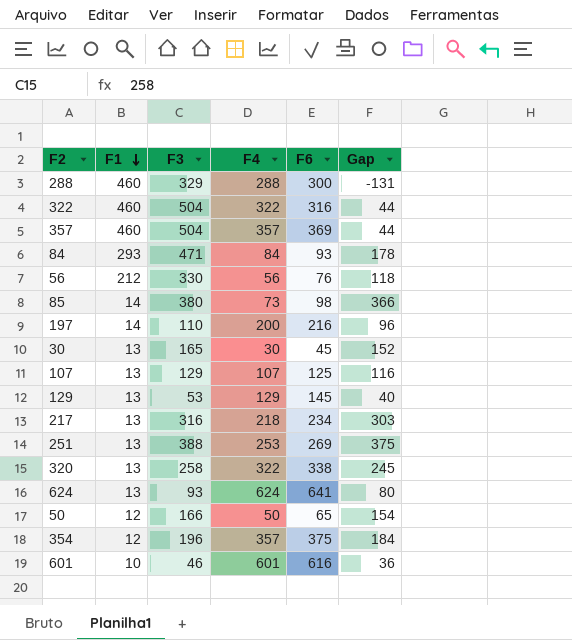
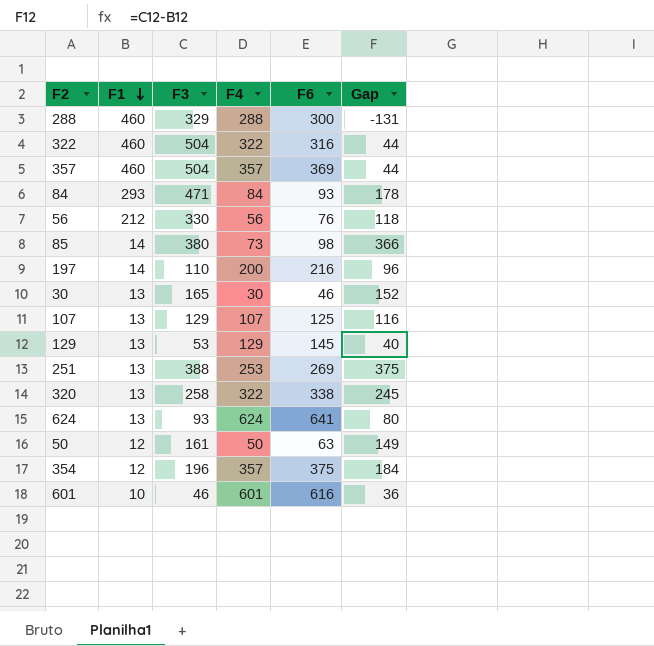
row 217: 13 | 316 | 218 | 234 | 303 -> none
30 | F6: 45 -> 46
50 | F3: 166 -> 161
50 | F6: 65 -> 63
50 | Gap: 154 -> 149

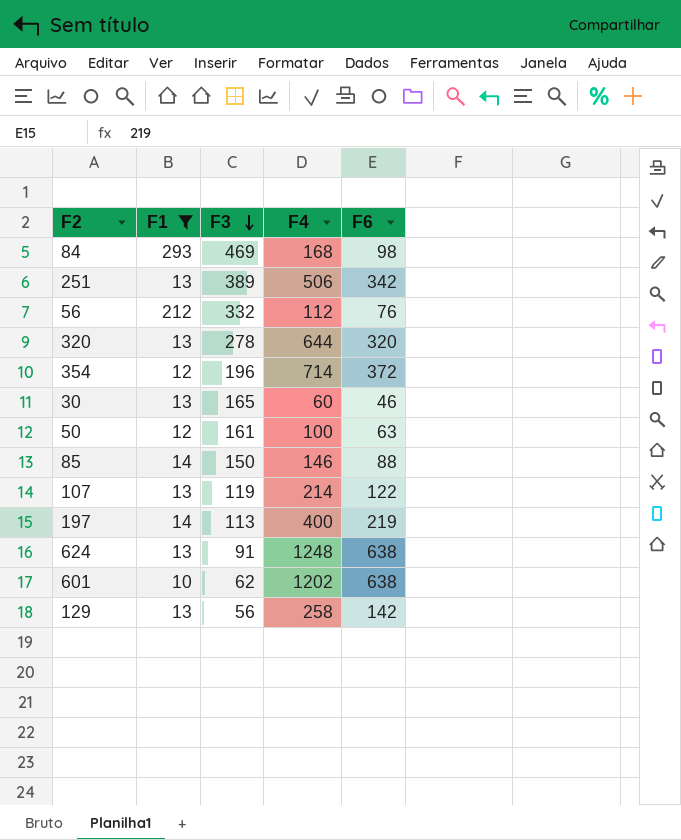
filter: none -> F1 != 460
row order: F1 descending -> F3 descending
column Gap | formula: [F3] - [F1] -> none
84 | F3: 471 -> 469
84 | F4: 84 -> 168
84 | F6: 93 -> 98
251 | F3: 388 -> 389
251 | F4: 253 -> 506
251 | F6: 269 -> 342
56 | F3: 330 -> 332
56 | F4: 56 -> 112
320 | F3: 258 -> 278
320 | F4: 322 -> 644
320 | F6: 338 -> 320
354 | F4: 357 -> 714
354 | F6: 375 -> 372
30 | F4: 30 -> 60
50 | F4: 50 -> 100
85 | F3: 380 -> 150
85 | F4: 73 -> 146
85 | F6: 98 -> 88
107 | F3: 129 -> 119
107 | F4: 107 -> 214
107 | F6: 125 -> 122
197 | F3: 110 -> 113
197 | F4: 200 -> 400
197 | F6: 216 -> 219
624 | F3: 93 -> 91
624 | F4: 624 -> 1248
624 | F6: 641 -> 638
601 | F3: 46 -> 62
601 | F4: 601 -> 1202
601 | F6: 616 -> 638
129 | F3: 53 -> 56
129 | F4: 129 -> 258
129 | F6: 145 -> 142

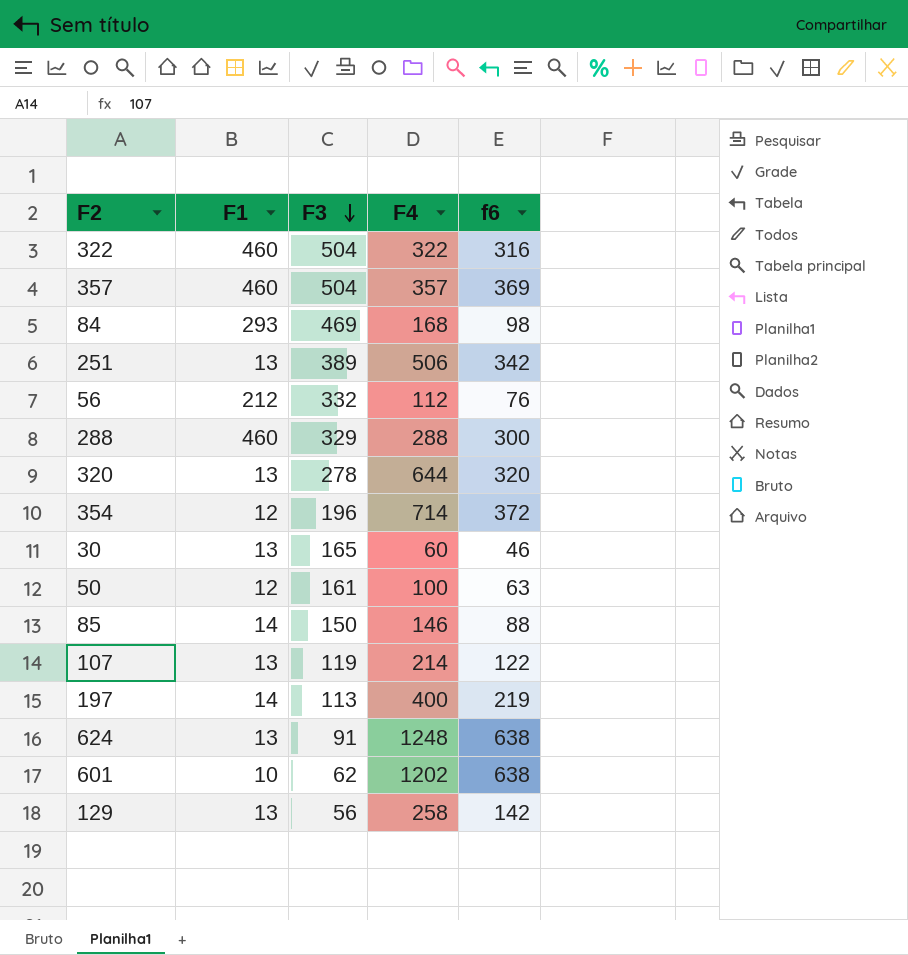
filter: F1 != 460 -> none
column name: F6 -> f6

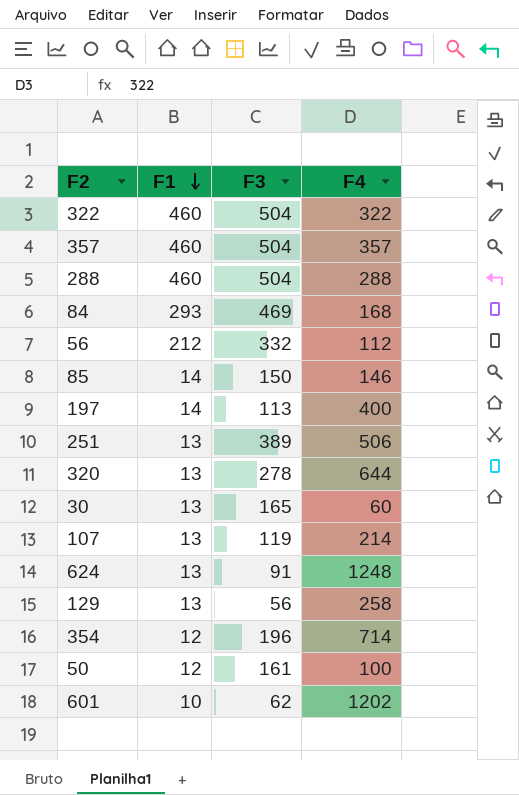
row order: F3 descending -> F1 descending
column f6 | position: 5 -> none
288 | F3: 329 -> 504

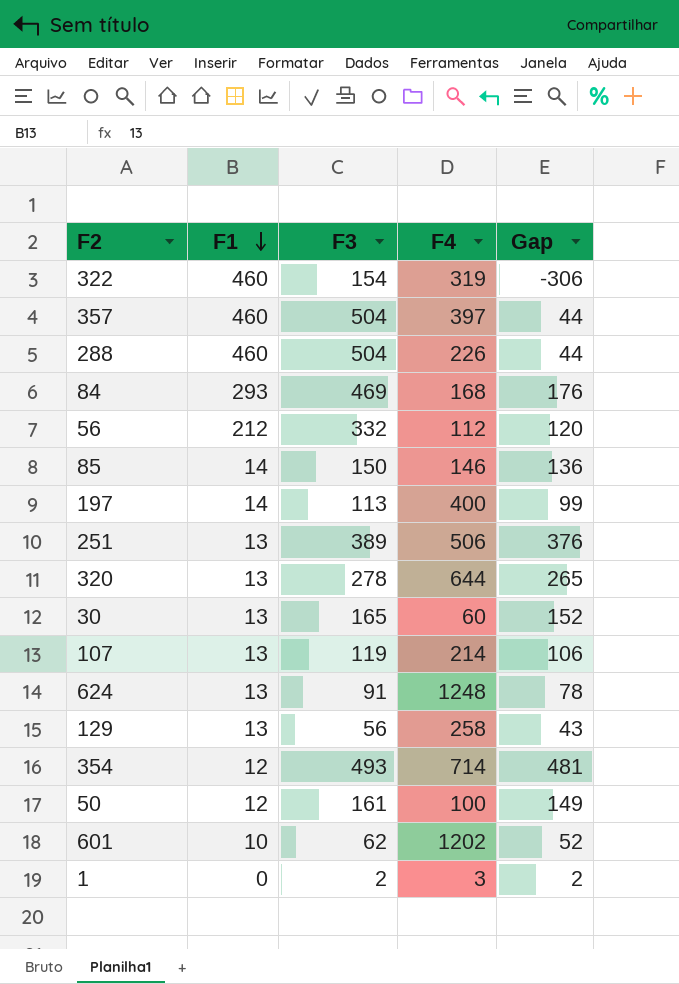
column Gap | formula: none -> [F3] - [F1]
322 | F3: 504 -> 154
322 | F4: 322 -> 319
357 | F4: 357 -> 397
288 | F4: 288 -> 226
354 | F3: 196 -> 493
row 1: none -> 0 | 2 | 3 | 2

